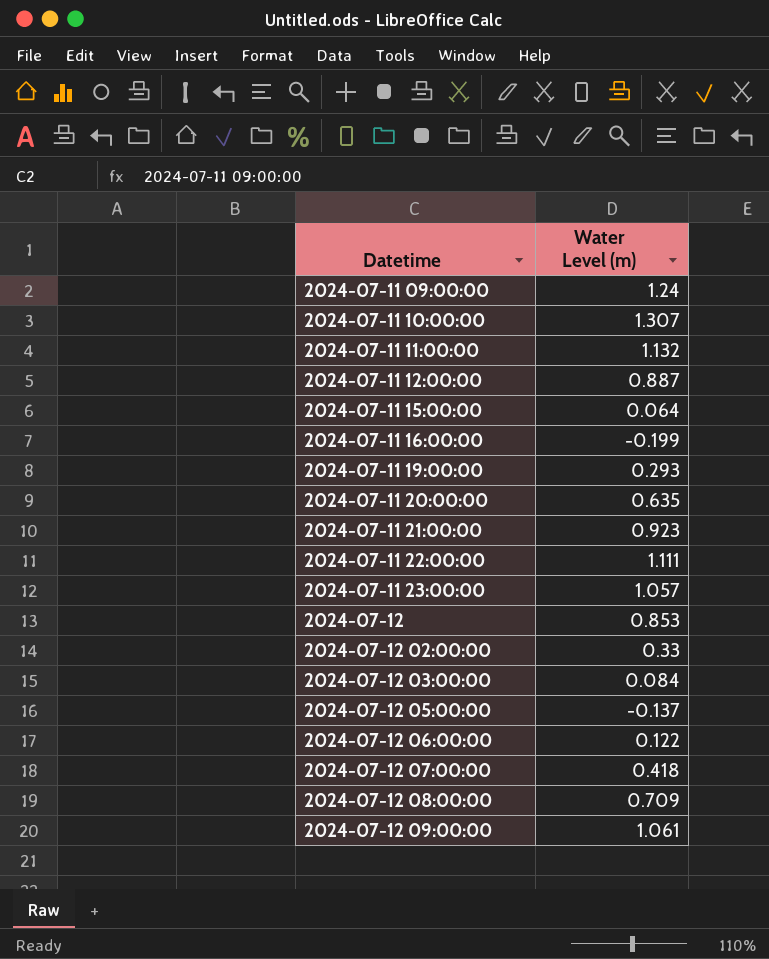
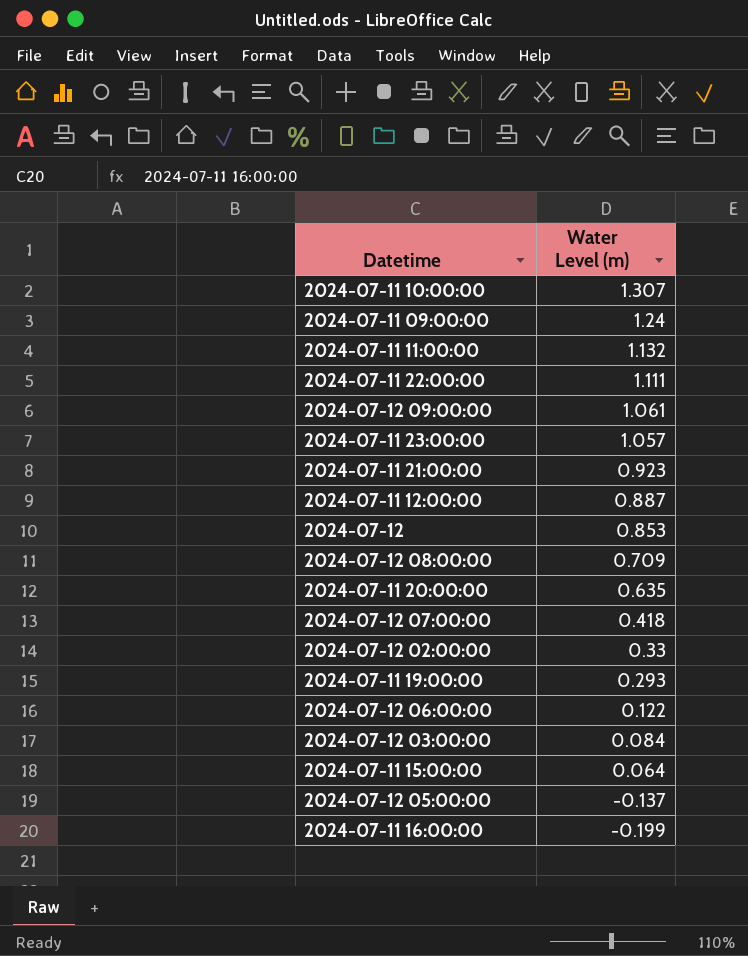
row order: Datetime ascending -> Water Level (m) descending

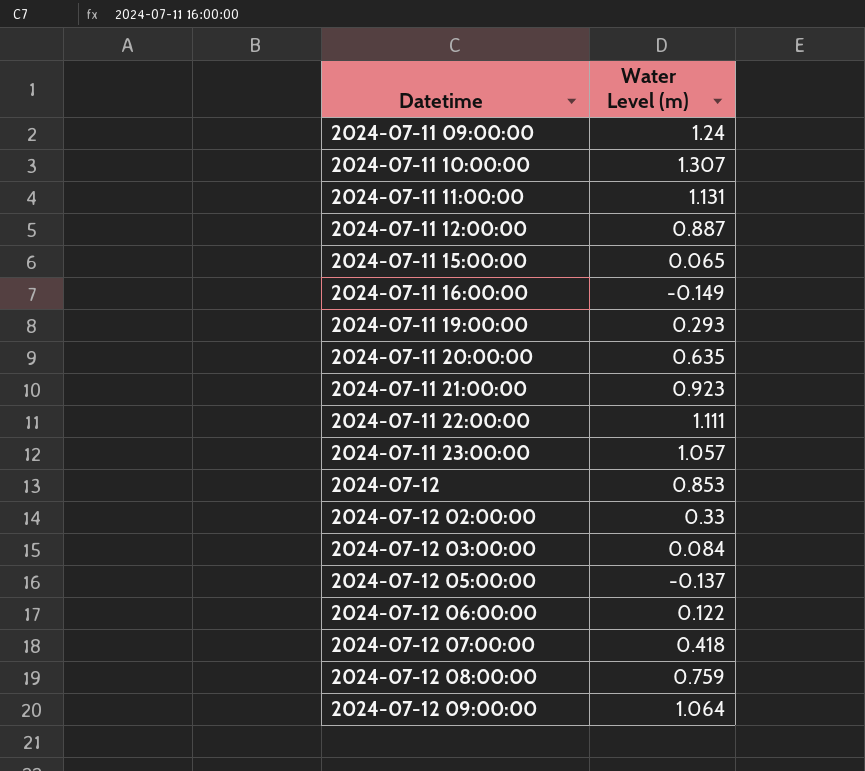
row order: Water Level (m) descending -> Datetime ascending
2024-07-11 11:00:00 | Water Level (m): 1.132 -> 1.131
2024-07-11 15:00:00 | Water Level (m): 0.064 -> 0.065
2024-07-11 16:00:00 | Water Level (m): -0.199 -> -0.149
2024-07-12 08:00:00 | Water Level (m): 0.709 -> 0.759
2024-07-12 09:00:00 | Water Level (m): 1.061 -> 1.064

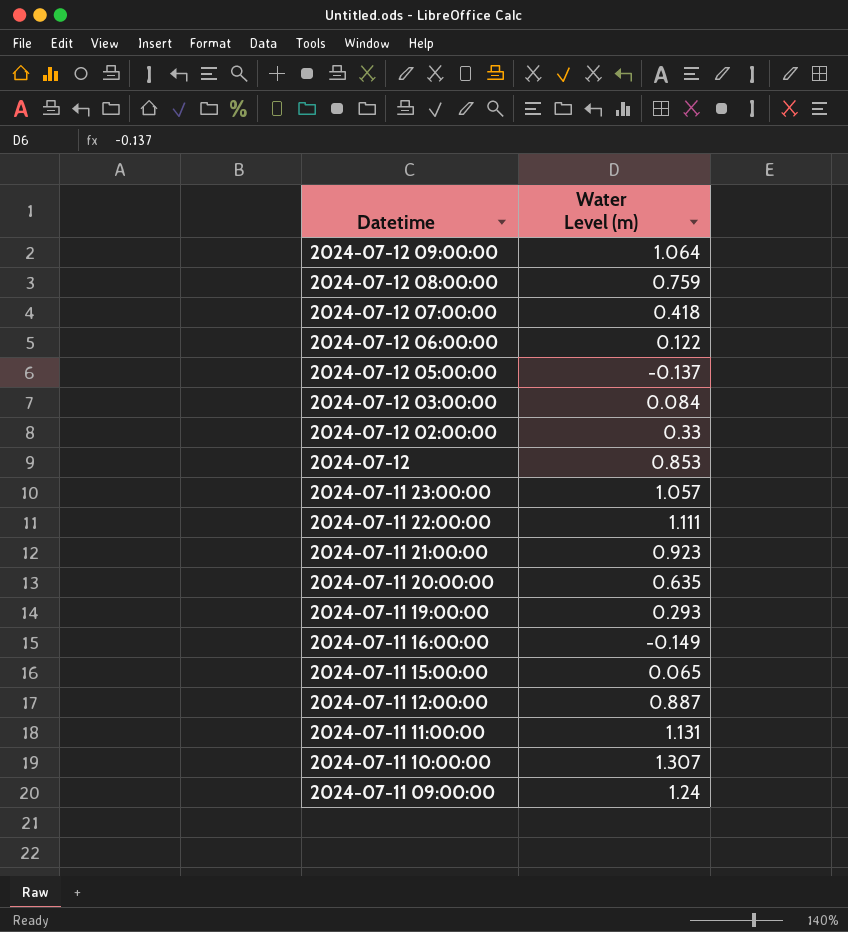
row order: Datetime ascending -> Datetime descending

